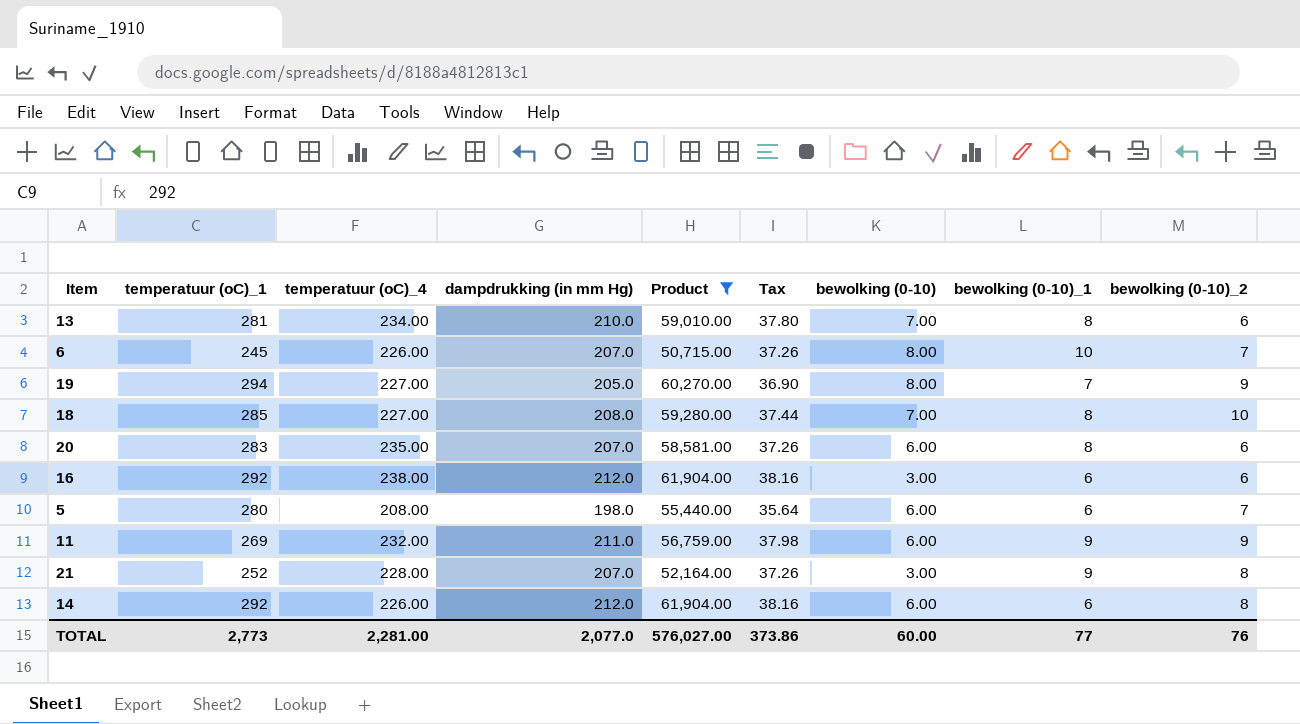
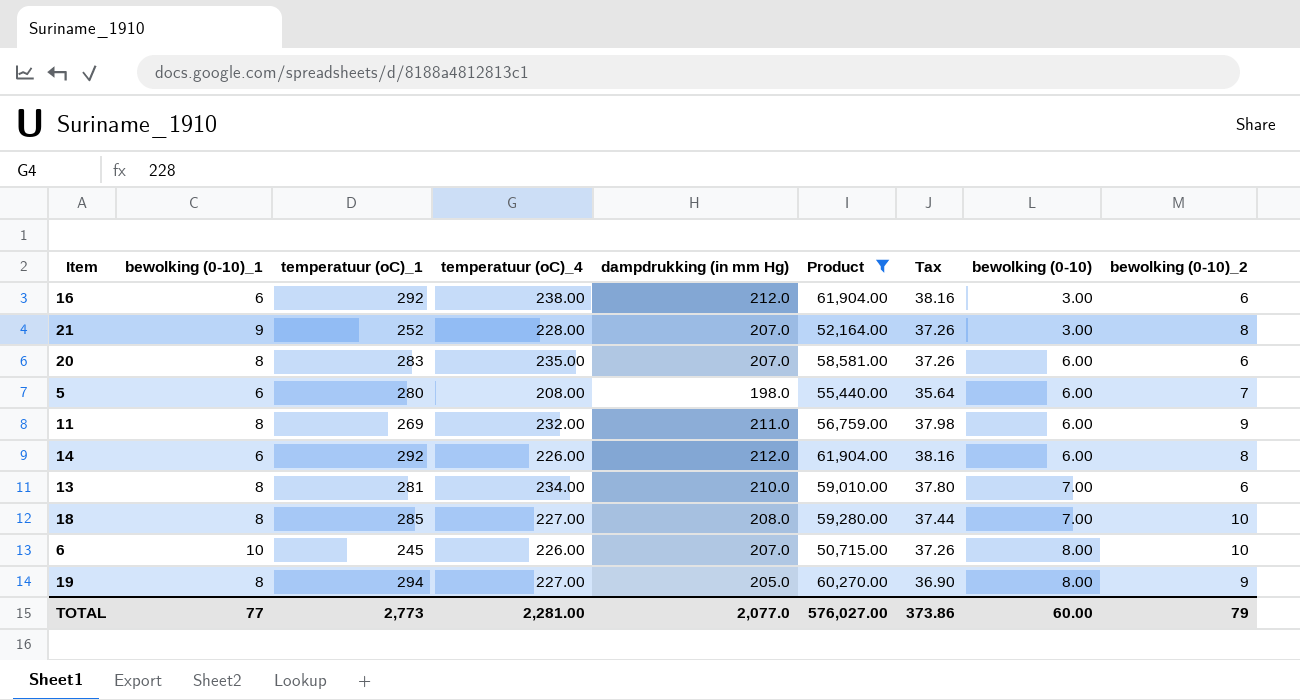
row order: none -> bewolking (0-10) ascending
column bewolking (0-10)_1 | position: 8 -> 2
11 | bewolking (0-10)_1: 9 -> 8
6 | bewolking (0-10)_2: 7 -> 10
19 | bewolking (0-10)_1: 7 -> 8
TOTAL | bewolking (0-10)_2: 76 -> 79

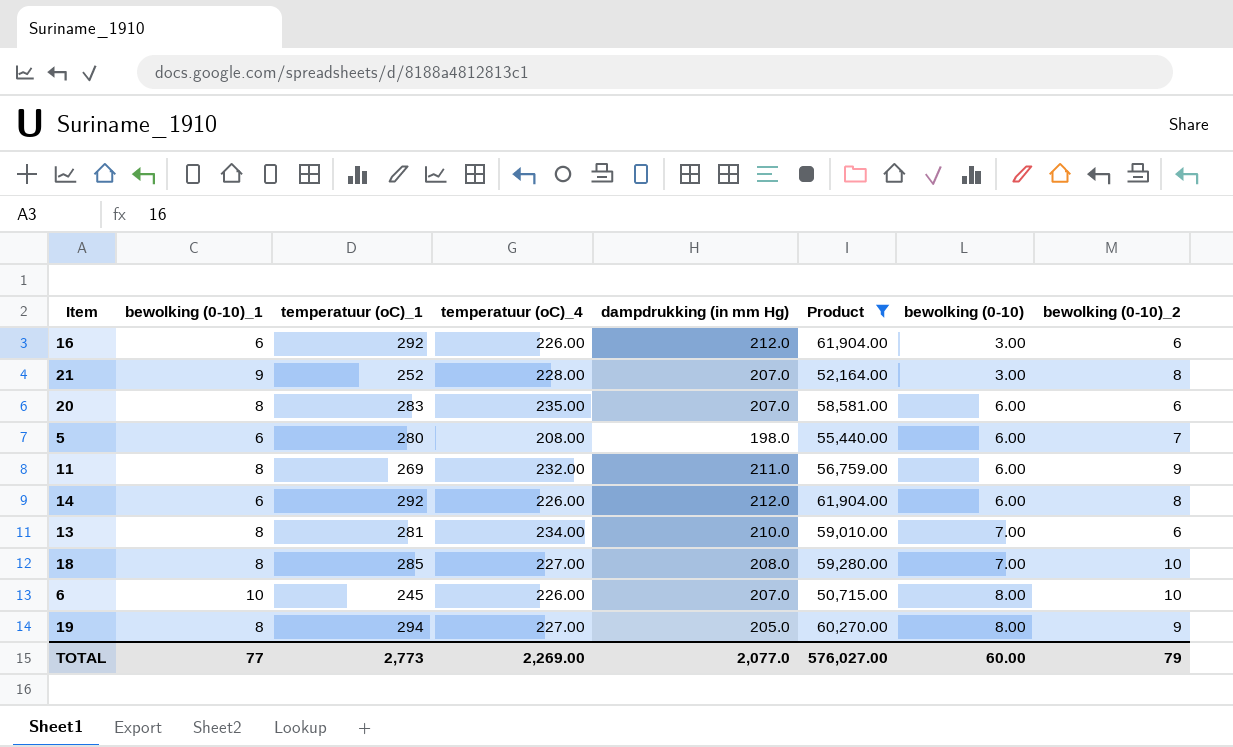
column Tax | formula: [dampdrukking (in mm Hg)] * 0.18 -> none
16 | temperatuur (oC)_4: 238.00 -> 226.00
TOTAL | temperatuur (oC)_4: 2,281.00 -> 2,269.00

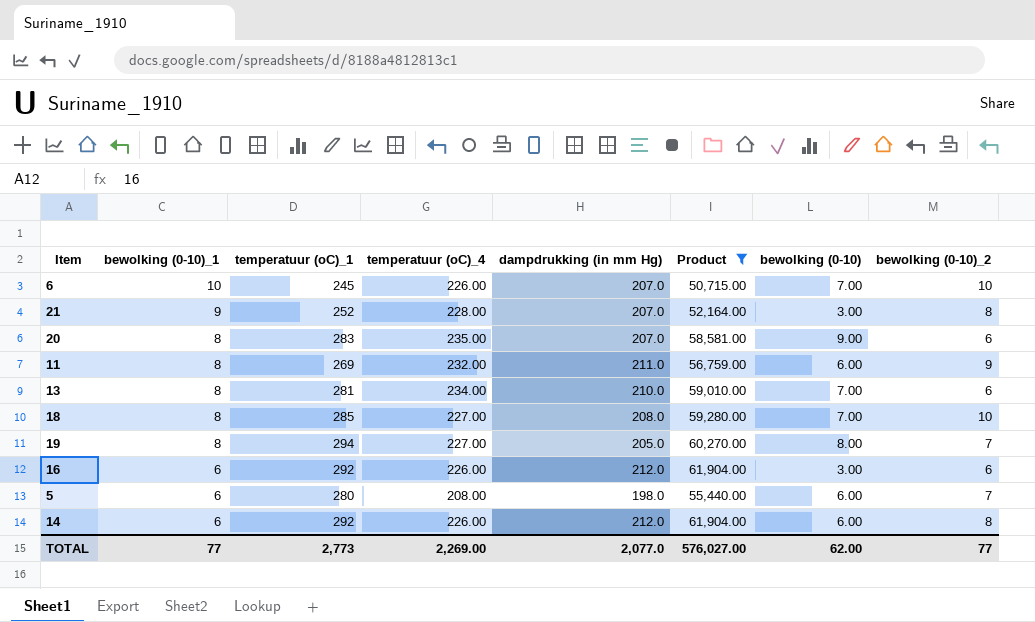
row order: bewolking (0-10) ascending -> bewolking (0-10)_1 descending
6 | bewolking (0-10): 8.00 -> 7.00
20 | bewolking (0-10): 6.00 -> 9.00
19 | bewolking (0-10)_2: 9 -> 7
TOTAL | bewolking (0-10): 60.00 -> 62.00
TOTAL | bewolking (0-10)_2: 79 -> 77

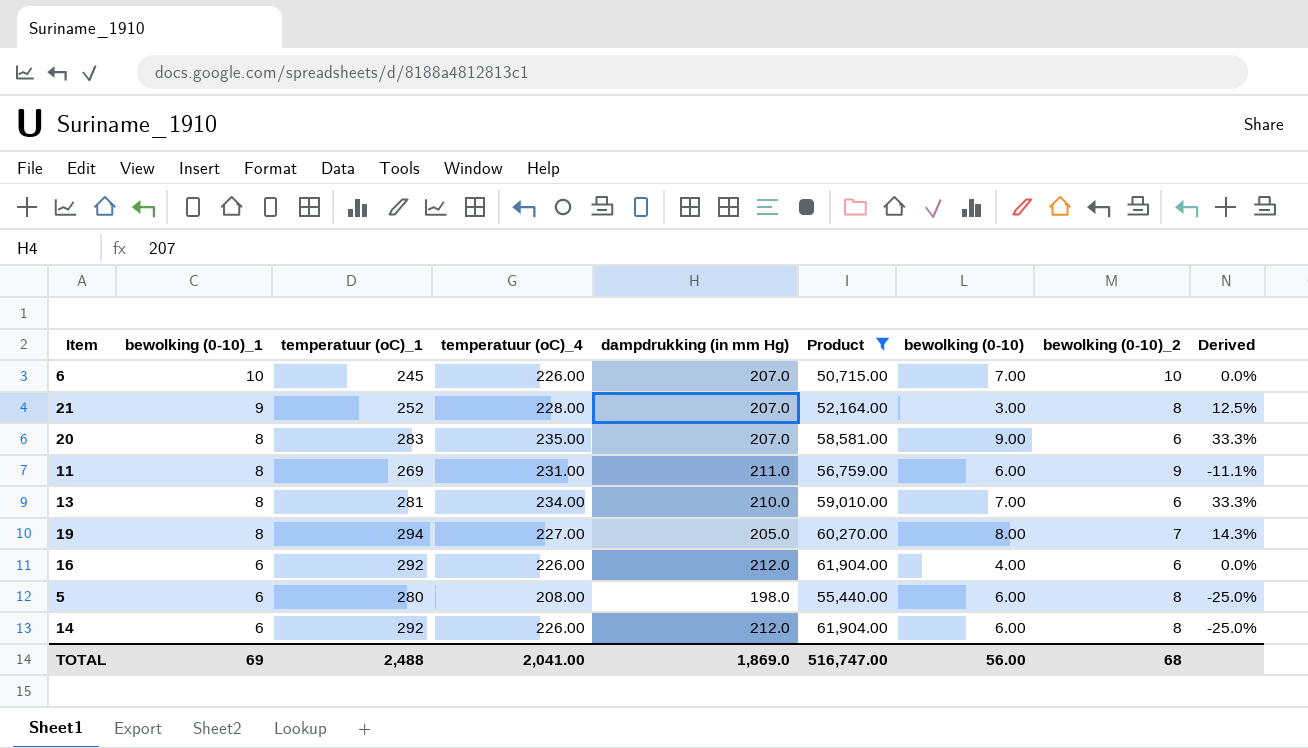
column Derived | formula: none -> ([bewolking (0-10)_1] - [bewolking (0-10)_2]) / [bewolking (0-10)_2]
row 18: 8 | 285 | 227.00 | 208.0 | 59,280.00 | 7.00 | 10 -> none
11 | temperatuur (oC)_4: 232.00 -> 231.00
16 | bewolking (0-10): 3.00 -> 4.00
5 | bewolking (0-10)_2: 7 -> 8
TOTAL | bewolking (0-10)_1: 77 -> 69
TOTAL | temperatuur (oC)_1: 2,773 -> 2,488
TOTAL | temperatuur (oC)_4: 2,269.00 -> 2,041.00
TOTAL | dampdrukking (in mm Hg): 2,077.0 -> 1,869.0
TOTAL | Product: 576,027.00 -> 516,747.00
TOTAL | bewolking (0-10): 62.00 -> 56.00
TOTAL | bewolking (0-10)_2: 77 -> 68

